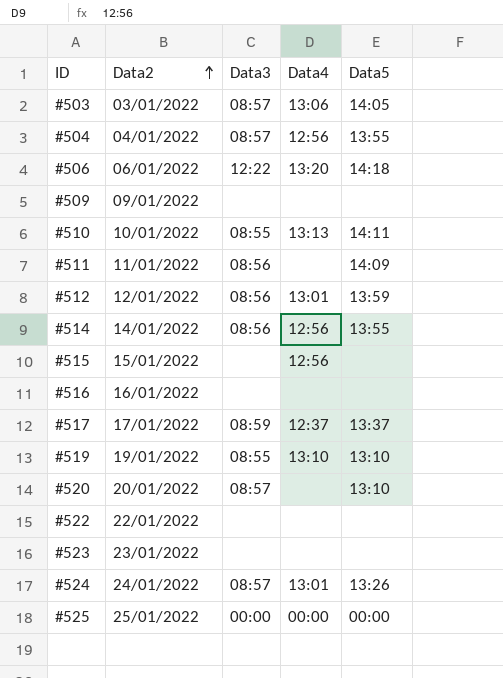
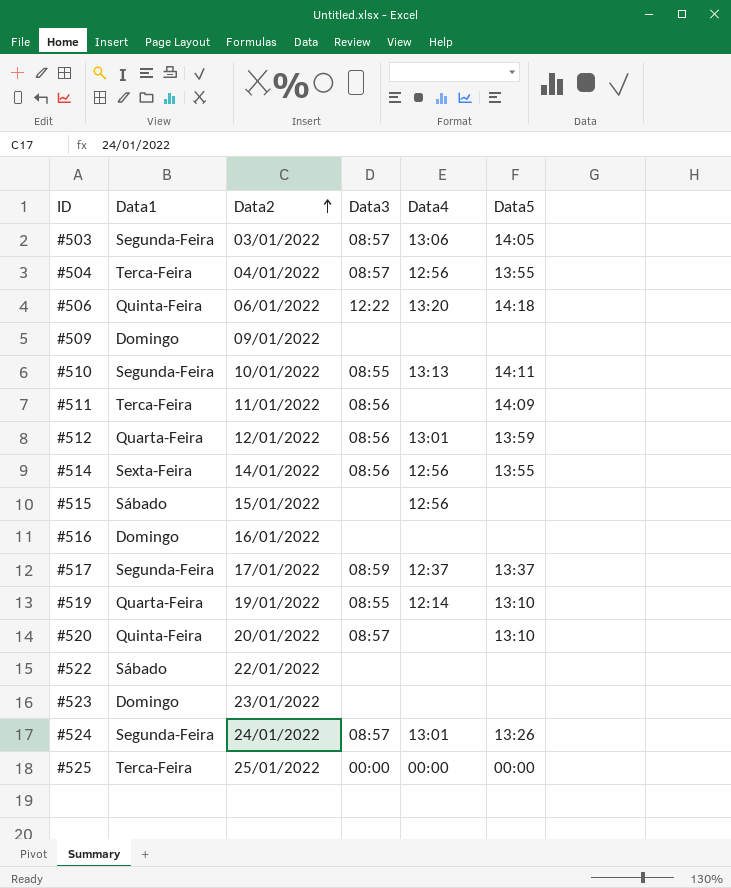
column Data1 | position: none -> 2
#519 | Data4: 13:10 -> 12:14

